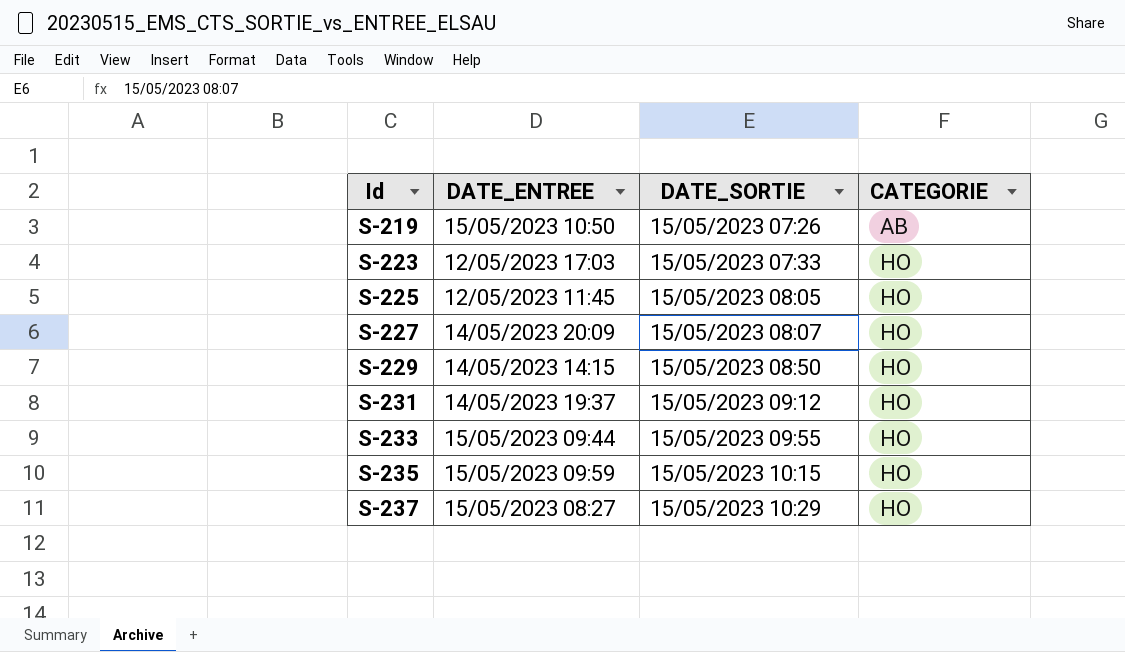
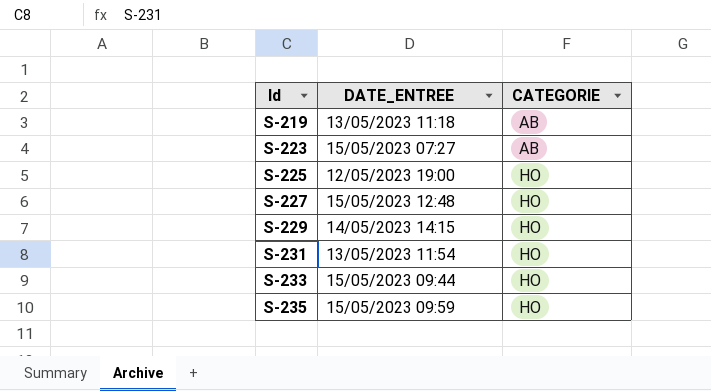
column DATE_SORTIE | position: 3 -> none
row S-237: 15/05/2023 08:27 | 15/05/2023 10:29 | HO -> none
S-219 | DATE_ENTREE: 15/05/2023 10:50 -> 13/05/2023 11:18
S-223 | DATE_ENTREE: 12/05/2023 17:03 -> 15/05/2023 07:27
S-223 | CATEGORIE: HO -> AB
S-225 | DATE_ENTREE: 12/05/2023 11:45 -> 12/05/2023 19:00
S-227 | DATE_ENTREE: 14/05/2023 20:09 -> 15/05/2023 12:48
S-231 | DATE_ENTREE: 14/05/2023 19:37 -> 13/05/2023 11:54

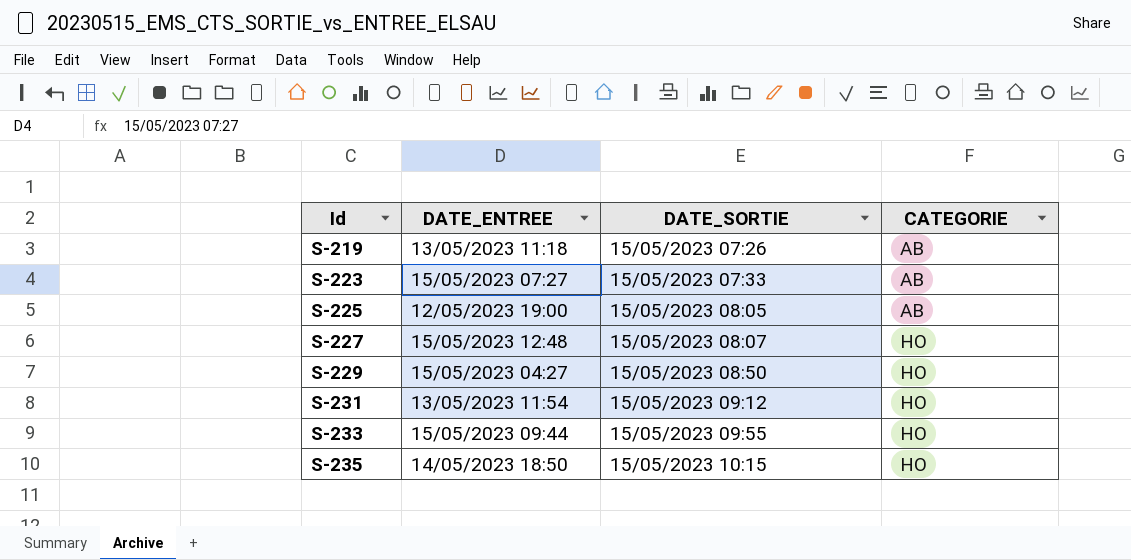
column DATE_SORTIE | position: none -> 3
S-225 | CATEGORIE: HO -> AB
S-229 | DATE_ENTREE: 14/05/2023 14:15 -> 15/05/2023 04:27
S-235 | DATE_ENTREE: 15/05/2023 09:59 -> 14/05/2023 18:50

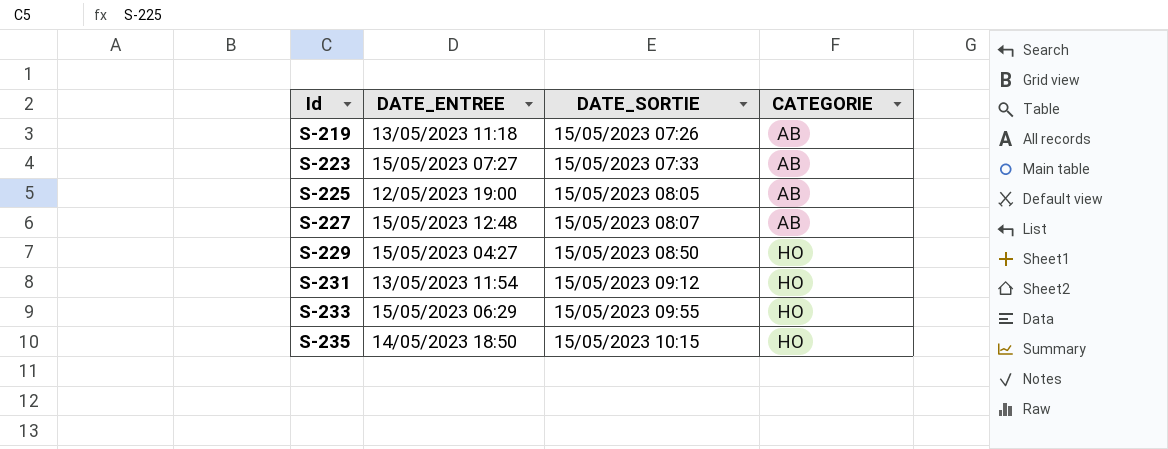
S-227 | CATEGORIE: HO -> AB
S-233 | DATE_ENTREE: 15/05/2023 09:44 -> 15/05/2023 06:29

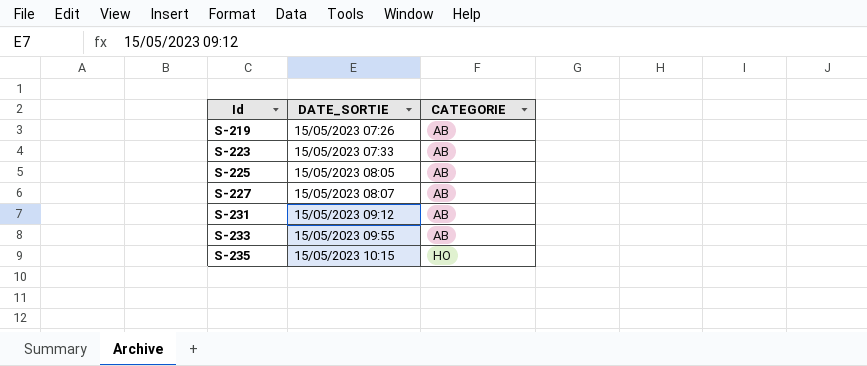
column DATE_ENTREE | position: 2 -> none
row S-229: 15/05/2023 04:27 | 15/05/2023 08:50 | HO -> none
S-231 | CATEGORIE: HO -> AB
S-233 | CATEGORIE: HO -> AB

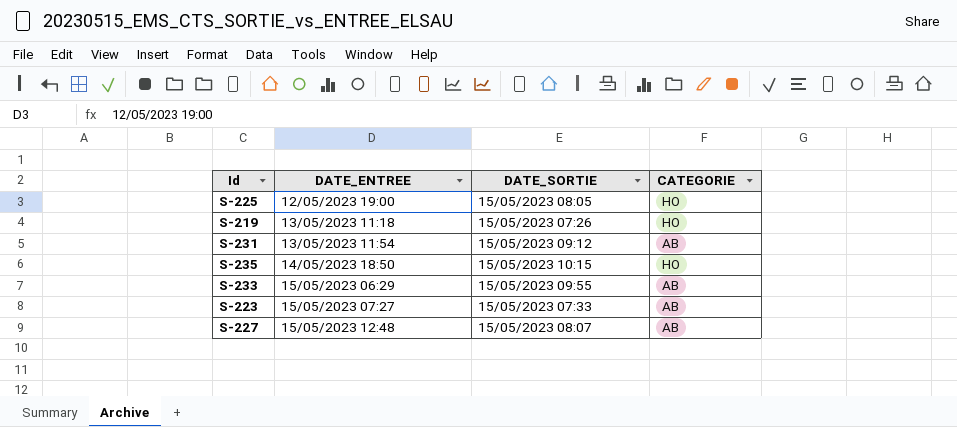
row order: Id ascending -> DATE_ENTREE ascending
column DATE_ENTREE | position: none -> 2
S-225 | CATEGORIE: AB -> HO
S-219 | CATEGORIE: AB -> HO

